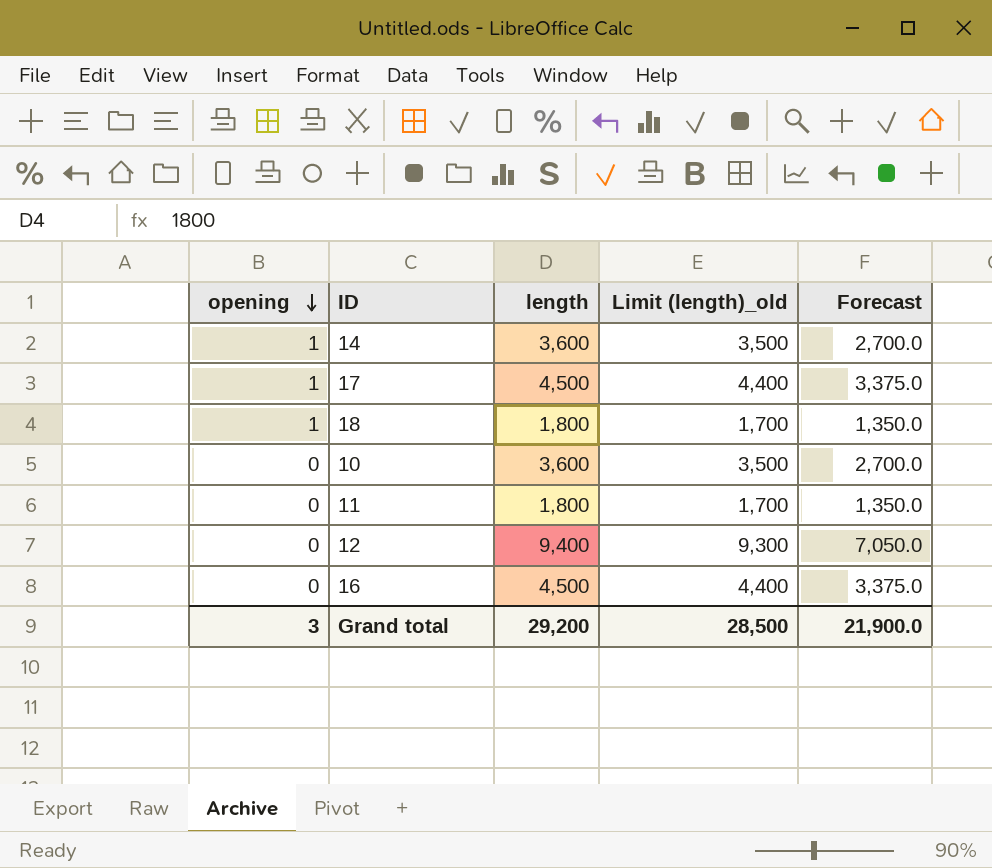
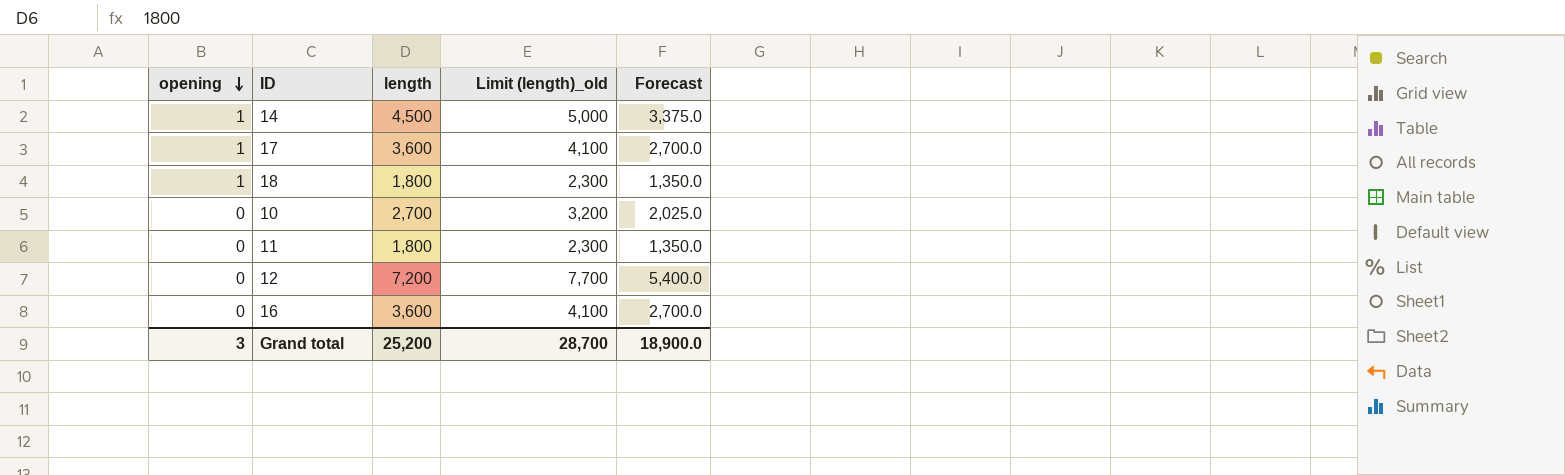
column Limit (length)_old | formula: [length] - 100 -> [length] + 500
14 | length: 3,600 -> 4,500
14 | Forecast: 2,700.0 -> 3,375.0
17 | length: 4,500 -> 3,600
17 | Forecast: 3,375.0 -> 2,700.0
10 | length: 3,600 -> 2,700
10 | Forecast: 2,700.0 -> 2,025.0
12 | length: 9,400 -> 7,200
12 | Forecast: 7,050.0 -> 5,400.0
16 | length: 4,500 -> 3,600
16 | Forecast: 3,375.0 -> 2,700.0
Grand total | length: 29,200 -> 25,200
Grand total | Limit (length)_old: 28,500 -> 28,700
Grand total | Forecast: 21,900.0 -> 18,900.0

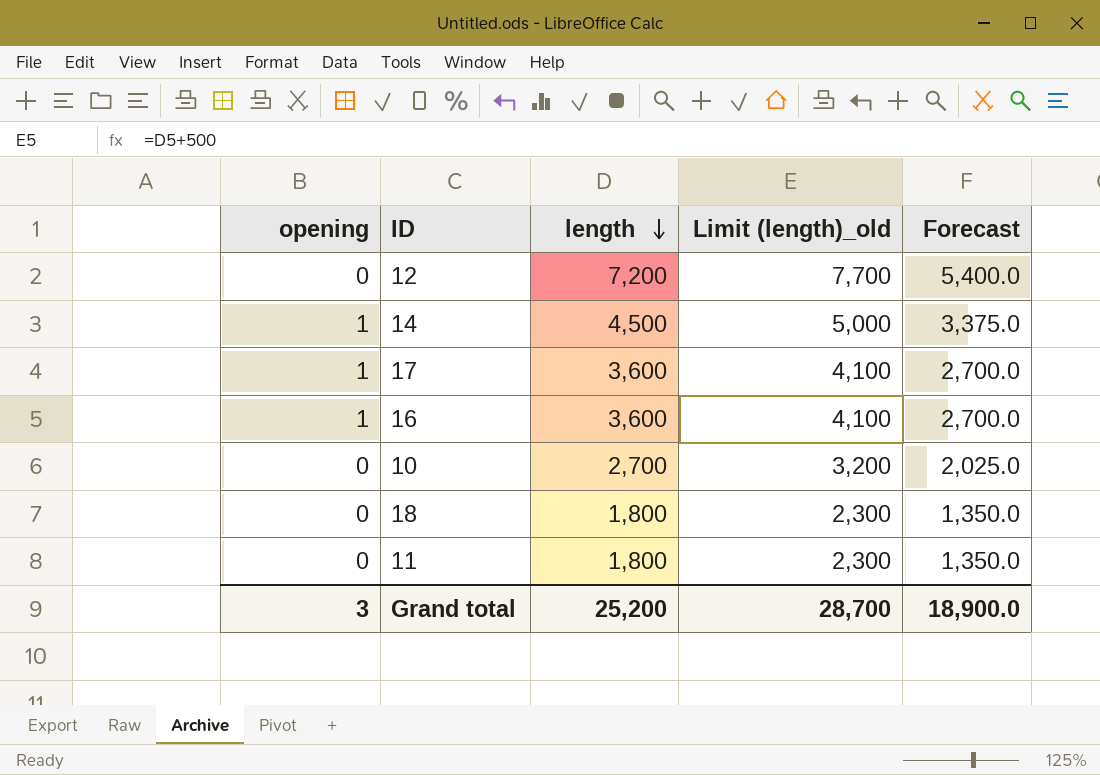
row order: opening descending -> length descending
16 | opening: 0 -> 1
18 | opening: 1 -> 0

